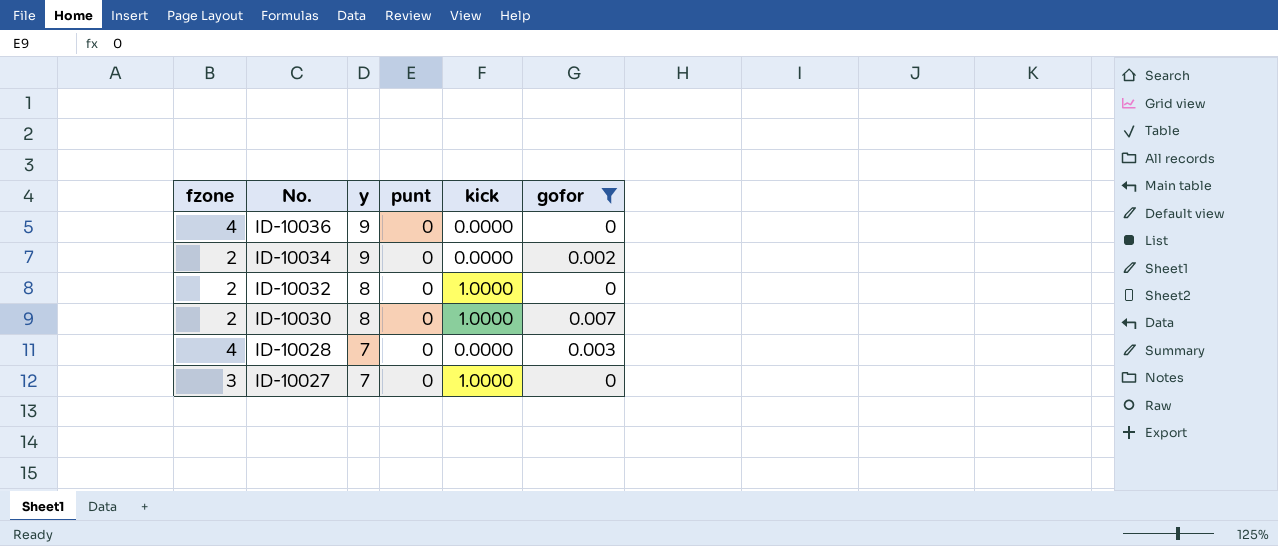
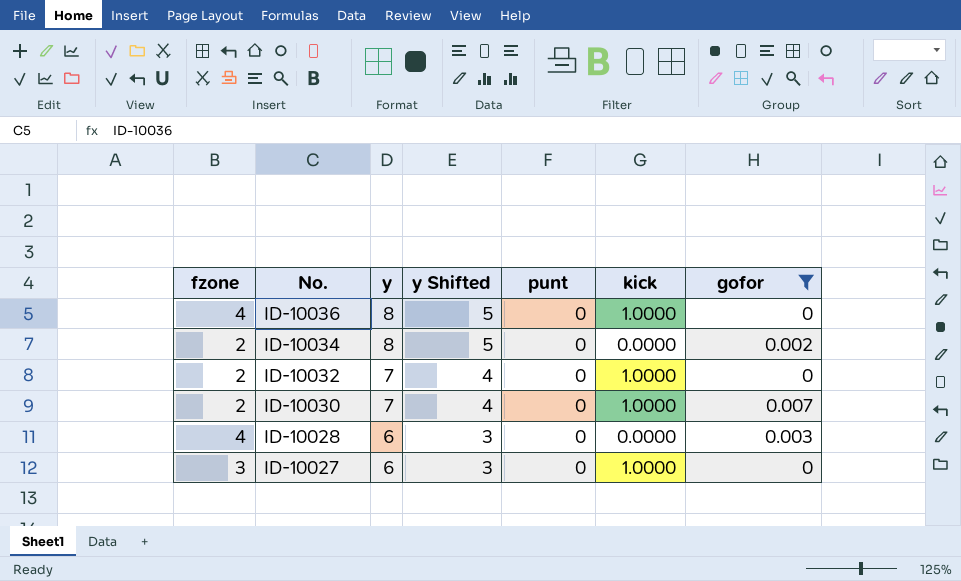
column y Shifted | formula: none -> [y] - 3
ID-10036 | y: 9 -> 8
ID-10036 | kick: 0.0000 -> 1.0000
ID-10034 | y: 9 -> 8
ID-10032 | y: 8 -> 7
ID-10030 | y: 8 -> 7
ID-10028 | y: 7 -> 6
ID-10027 | y: 7 -> 6

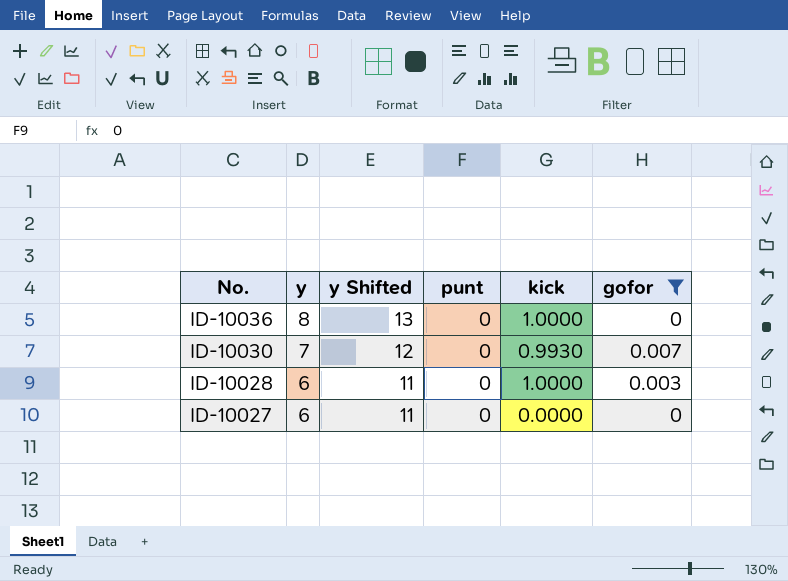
column fzone | position: 1 -> none
column y Shifted | formula: [y] - 3 -> [y] + 5
row ID-10034: 2 | 8 | 5 | 0 | 0.0000 | 0.002 -> none
row ID-10032: 2 | 7 | 4 | 0 | 1.0000 | 0 -> none
ID-10030 | kick: 1.0000 -> 0.9930
ID-10028 | kick: 0.0000 -> 1.0000
ID-10027 | kick: 1.0000 -> 0.0000

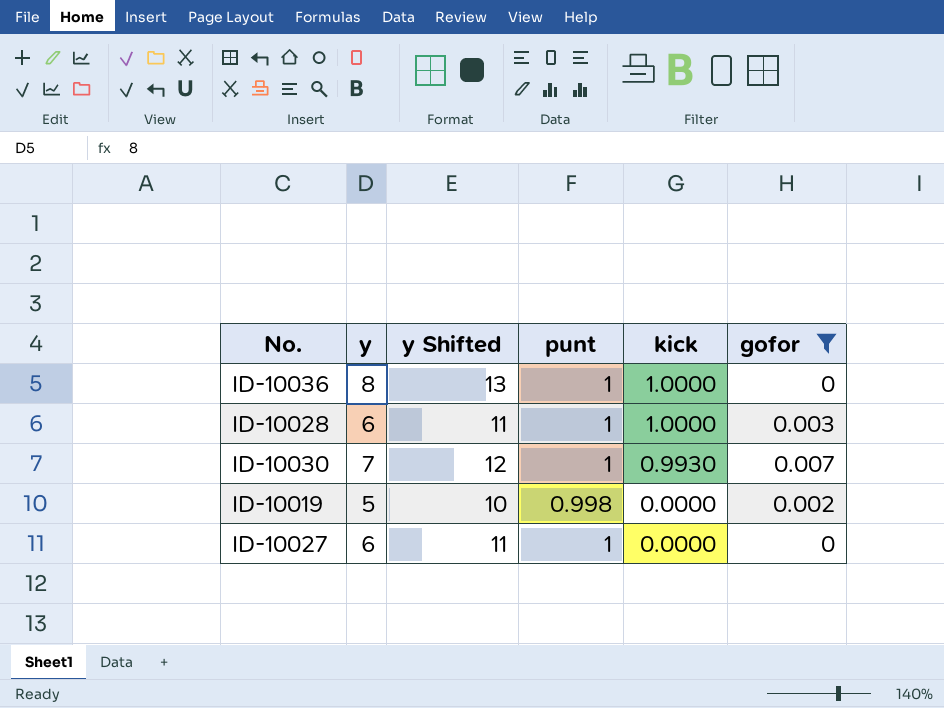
row order: No. descending -> kick descending
ID-10036 | punt: 0 -> 1
ID-10028 | punt: 0 -> 1
ID-10030 | punt: 0 -> 1
row ID-10019: none -> 5 | 10 | 0.998 | 0.0000 | 0.002
ID-10027 | punt: 0 -> 1

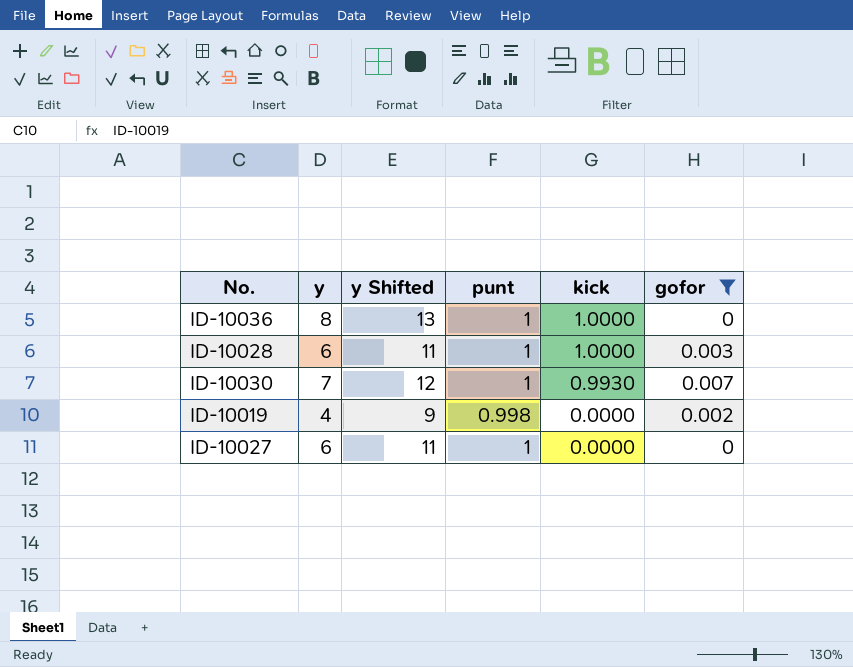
ID-10019 | y: 5 -> 4
ID-10019 | y Shifted: 10 -> 9

